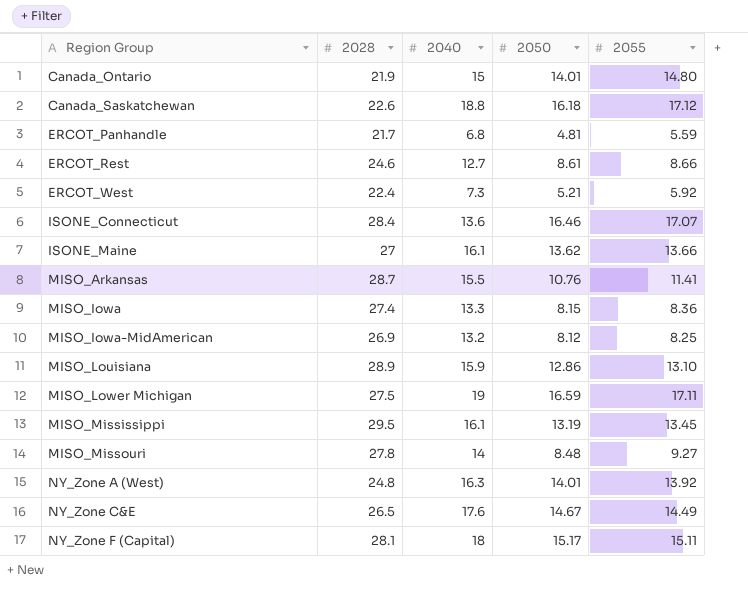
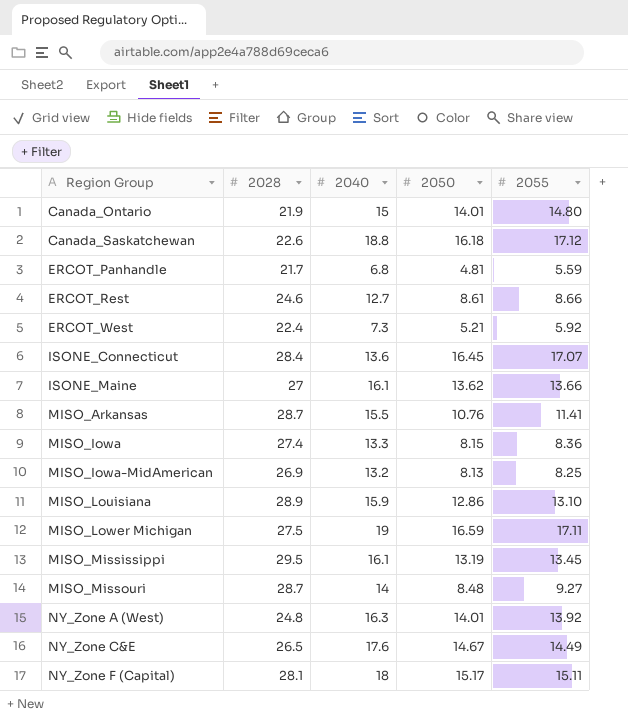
ISONE_Connecticut | 2050: 16.46 -> 16.45
MISO_Iowa-MidAmerican | 2050: 8.12 -> 8.13
MISO_Missouri | 2028: 27.8 -> 28.7

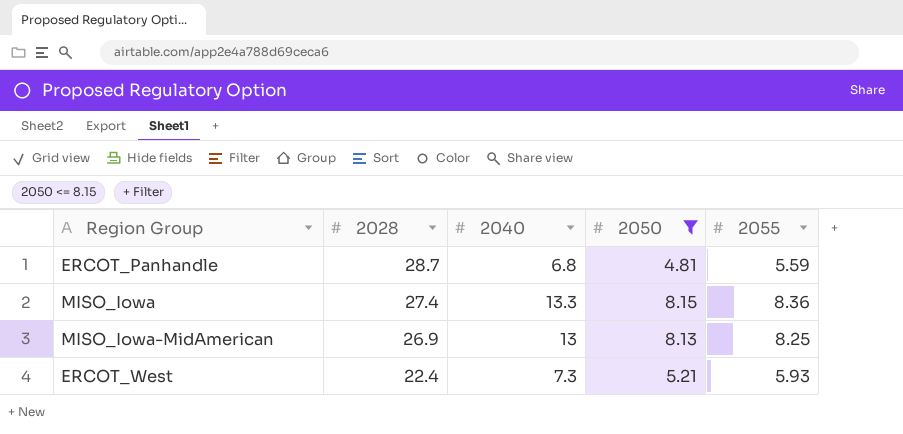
filter: none -> 2050 <= 8.15
row order: Region Group ascending -> 2028 descending
ERCOT_Panhandle | 2028: 21.7 -> 28.7
MISO_Iowa-MidAmerican | 2040: 13.2 -> 13
ERCOT_West | 2055: 5.92 -> 5.93

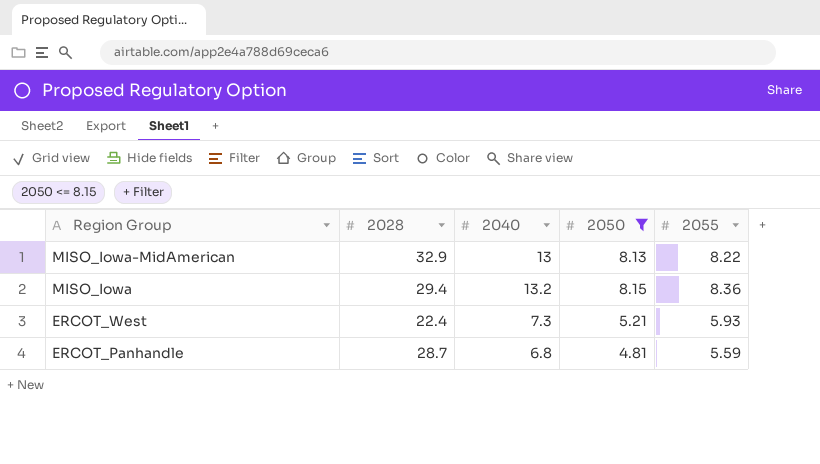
row order: 2028 descending -> Region Group descending
MISO_Iowa-MidAmerican | 2028: 26.9 -> 32.9
MISO_Iowa-MidAmerican | 2055: 8.25 -> 8.22
MISO_Iowa | 2028: 27.4 -> 29.4
MISO_Iowa | 2040: 13.3 -> 13.2

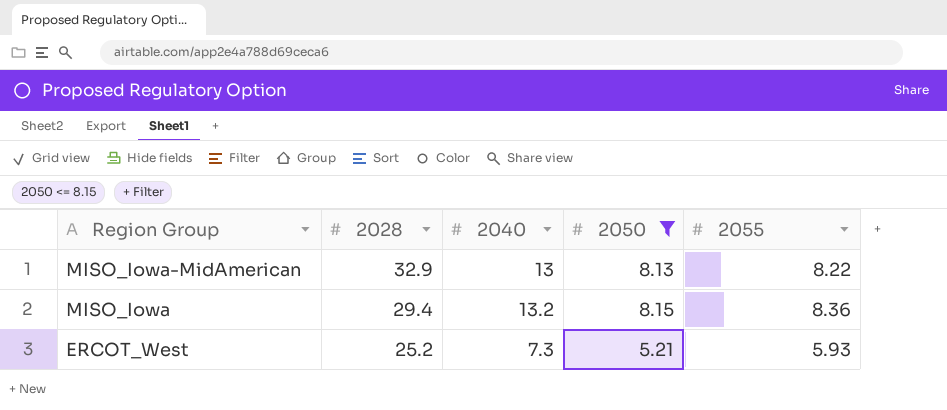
row ERCOT_Panhandle: 28.7 | 6.8 | 4.81 | 5.59 -> none
ERCOT_West | 2028: 22.4 -> 25.2

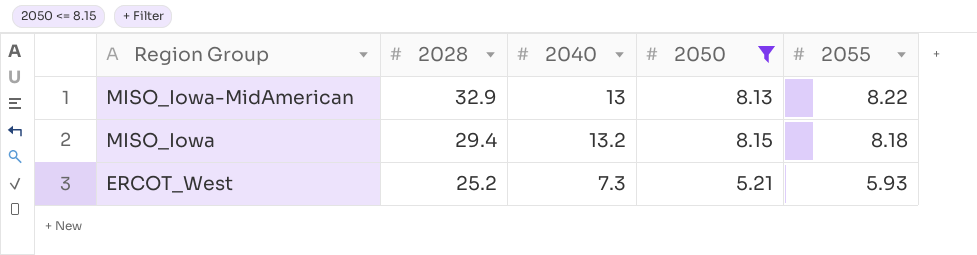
MISO_Iowa | 2055: 8.36 -> 8.18

